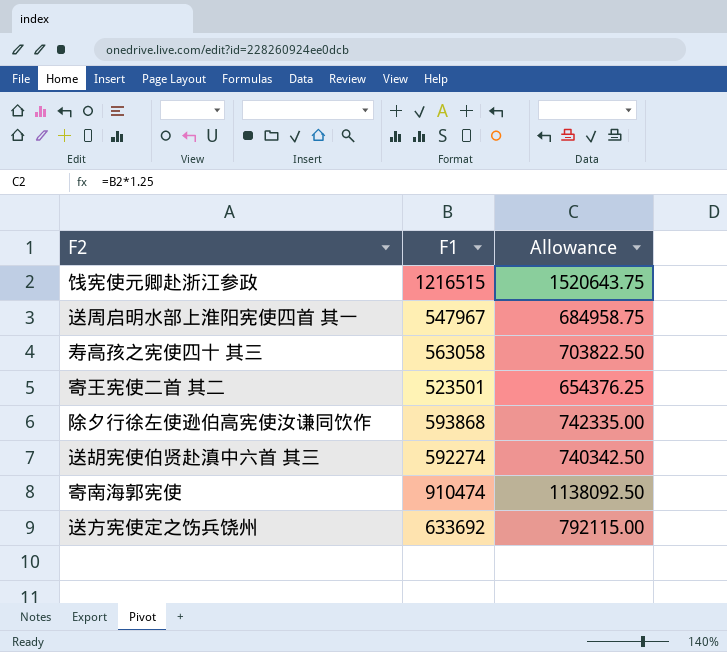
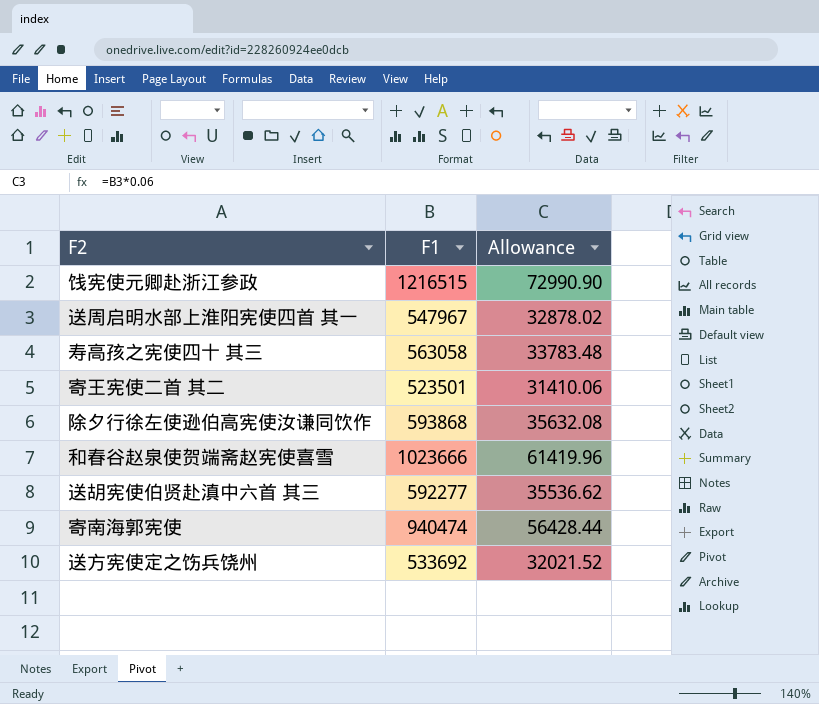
column Allowance | formula: [F1] * 1.25 -> [F1] * 0.06
row 和春谷赵泉使贺端斋赵宪使喜雪: none -> 1023666 | 61419.96
送胡宪使伯贤赴滇中六首 其三 | F1: 592274 -> 592277
寄南海郭宪使 | F1: 910474 -> 940474
送方宪使定之饬兵饶州 | F1: 633692 -> 533692

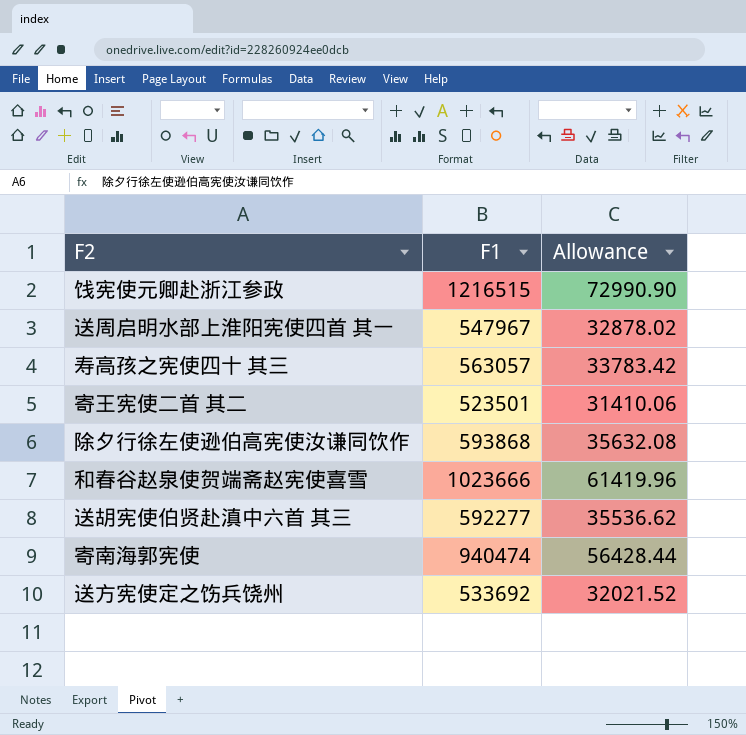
寿高孩之宪使四十 其三 | F1: 563058 -> 563057
寿高孩之宪使四十 其三 | Allowance: 33783.48 -> 33783.42

